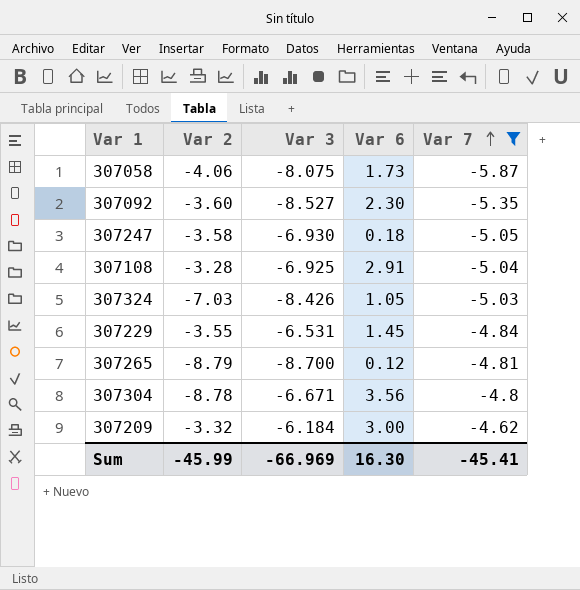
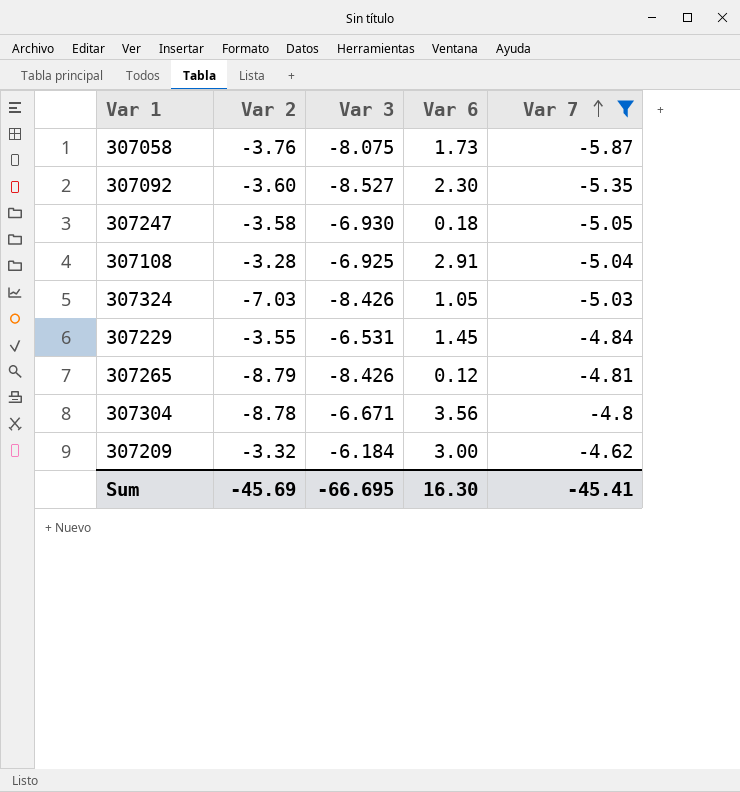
307058 | Var 2: -4.06 -> -3.76
307265 | Var 3: -8.700 -> -8.426
Sum | Var 2: -45.99 -> -45.69
Sum | Var 3: -66.969 -> -66.695

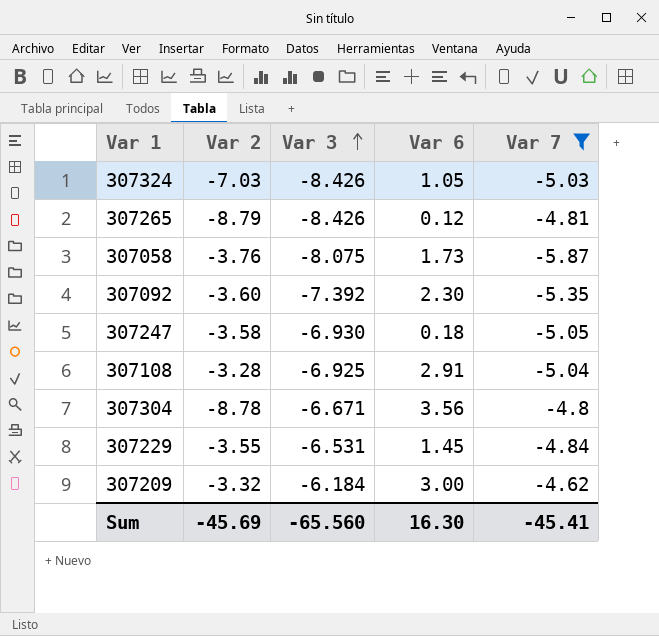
row order: Var 7 ascending -> Var 3 ascending
307092 | Var 3: -8.527 -> -7.392
Sum | Var 3: -66.695 -> -65.560

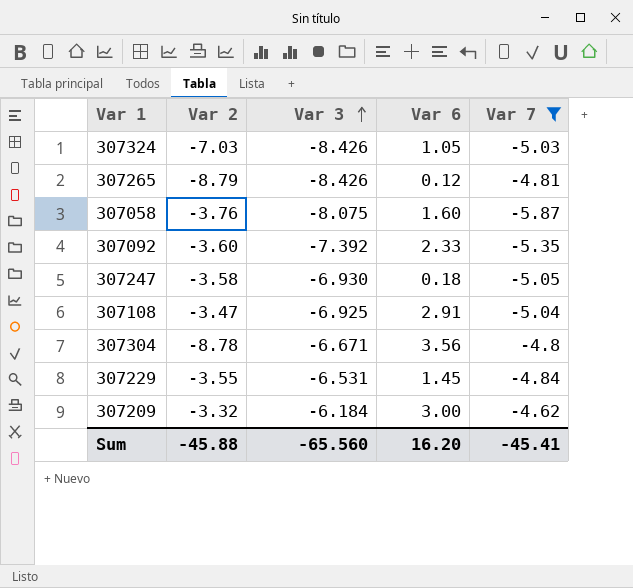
307058 | Var 6: 1.73 -> 1.60
307092 | Var 6: 2.30 -> 2.33
307108 | Var 2: -3.28 -> -3.47
Sum | Var 2: -45.69 -> -45.88
Sum | Var 6: 16.30 -> 16.20

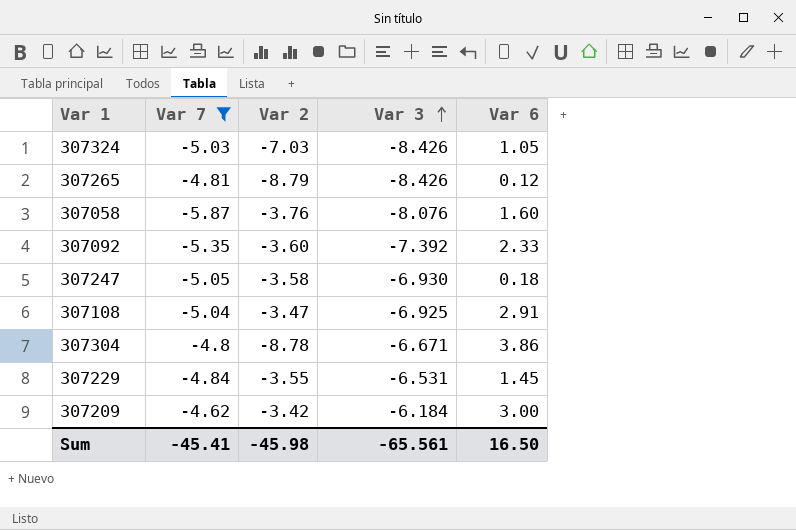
column Var 7 | position: 5 -> 2
307058 | Var 3: -8.075 -> -8.076
307304 | Var 6: 3.56 -> 3.86
307209 | Var 2: -3.32 -> -3.42
Sum | Var 2: -45.88 -> -45.98
Sum | Var 3: -65.560 -> -65.561
Sum | Var 6: 16.20 -> 16.50

